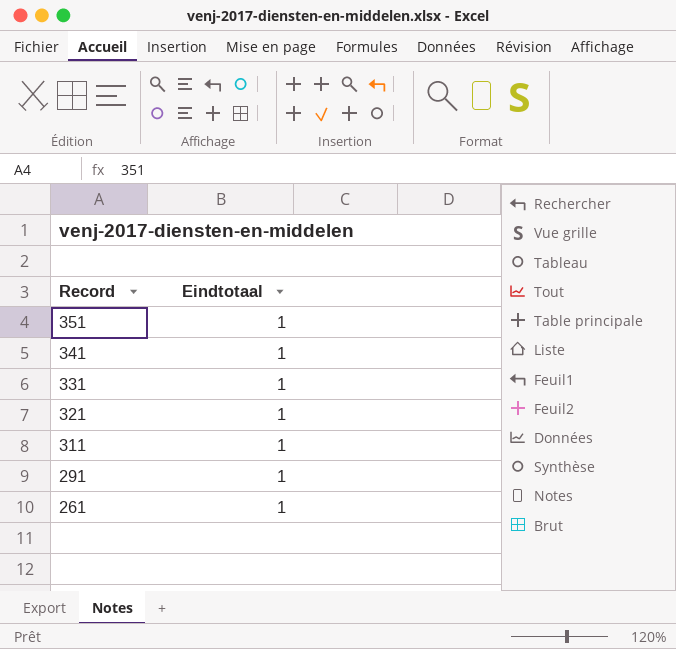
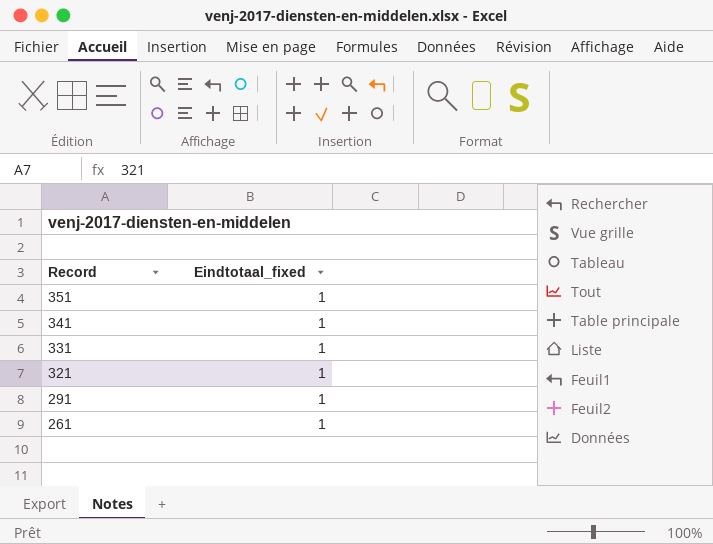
column name: Eindtotaal -> Eindtotaal_fixed
row 311: 1 -> none

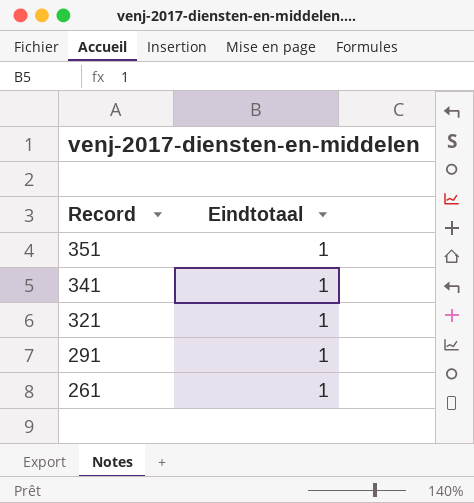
column name: Eindtotaal_fixed -> Eindtotaal
row 331: 1 -> none

